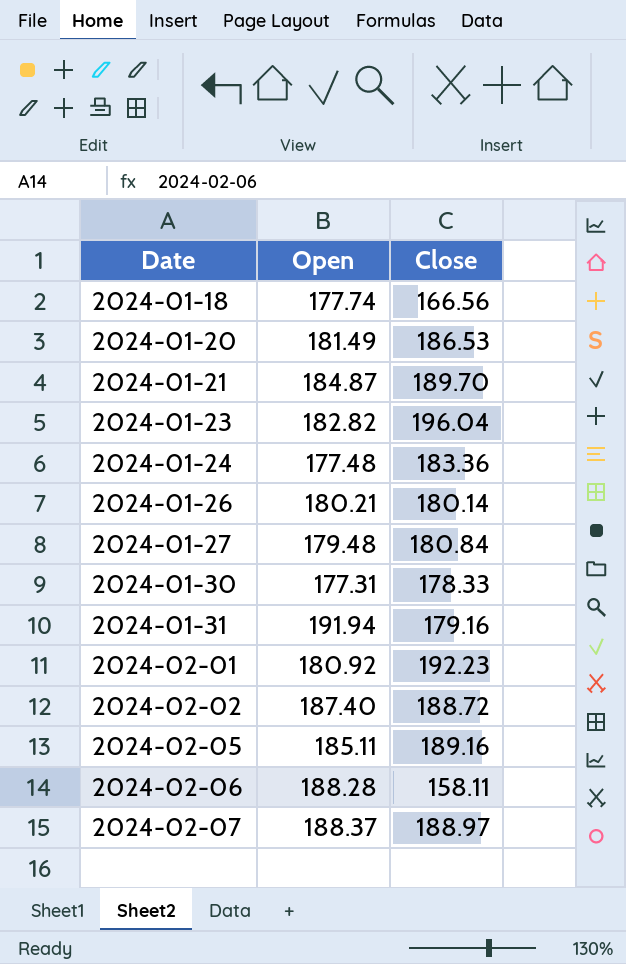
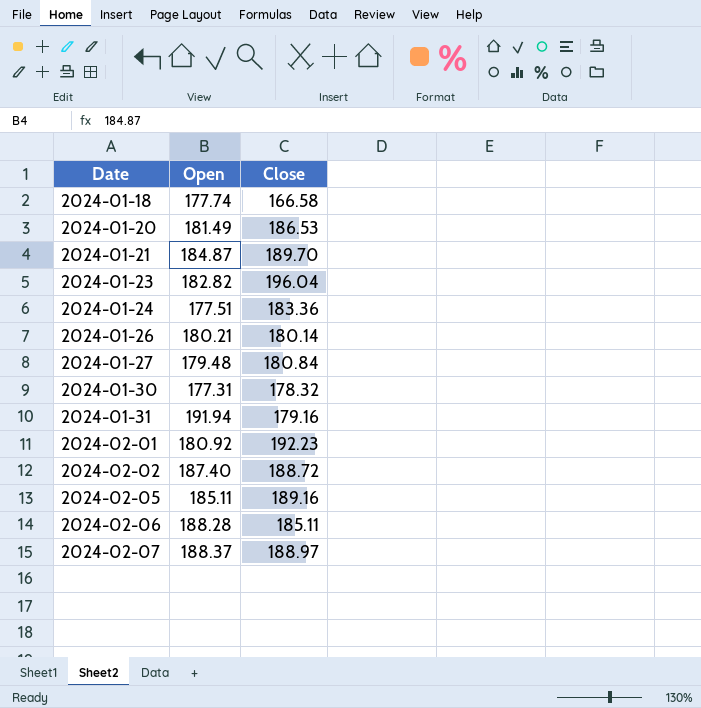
2024-01-18 | Close: 166.56 -> 166.58
2024-01-24 | Open: 177.48 -> 177.51
2024-01-30 | Close: 178.33 -> 178.32
2024-02-06 | Close: 158.11 -> 185.11

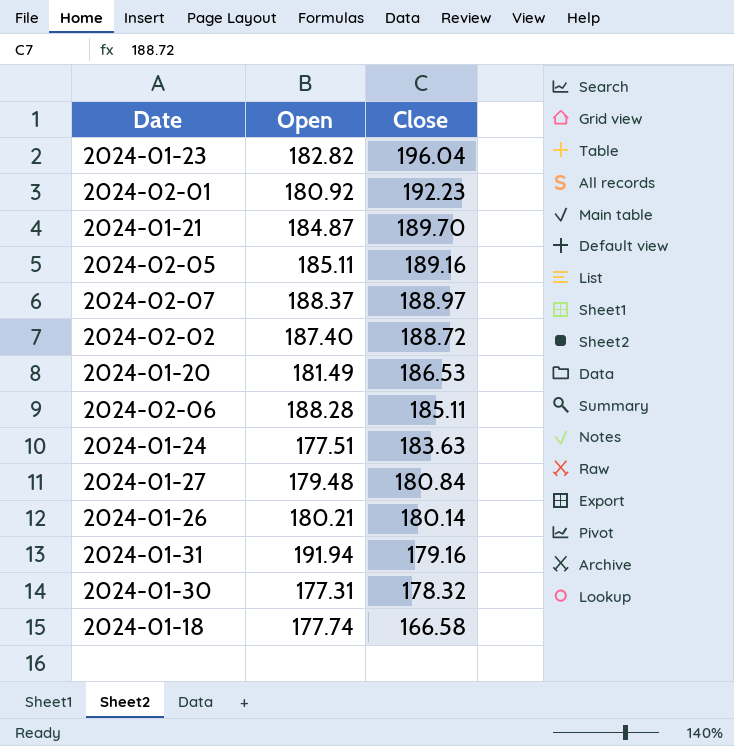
row order: Date ascending -> Close descending
2024-01-24 | Close: 183.36 -> 183.63

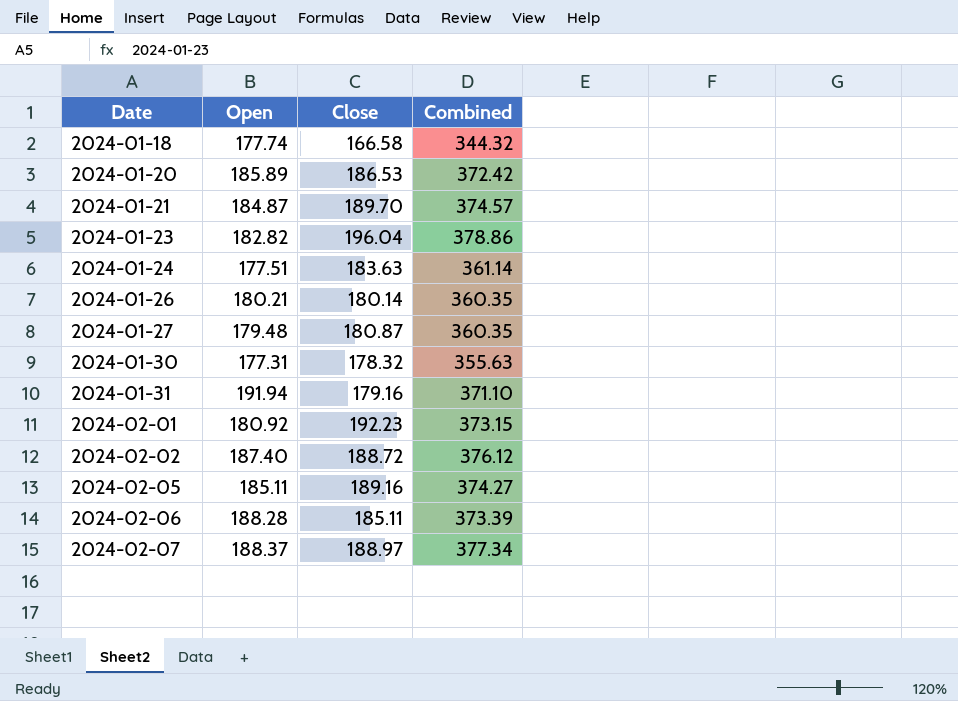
row order: Close descending -> Date ascending
column Combined | formula: none -> [Open] + [Close]
2024-01-20 | Open: 181.49 -> 185.89
2024-01-27 | Close: 180.84 -> 180.87

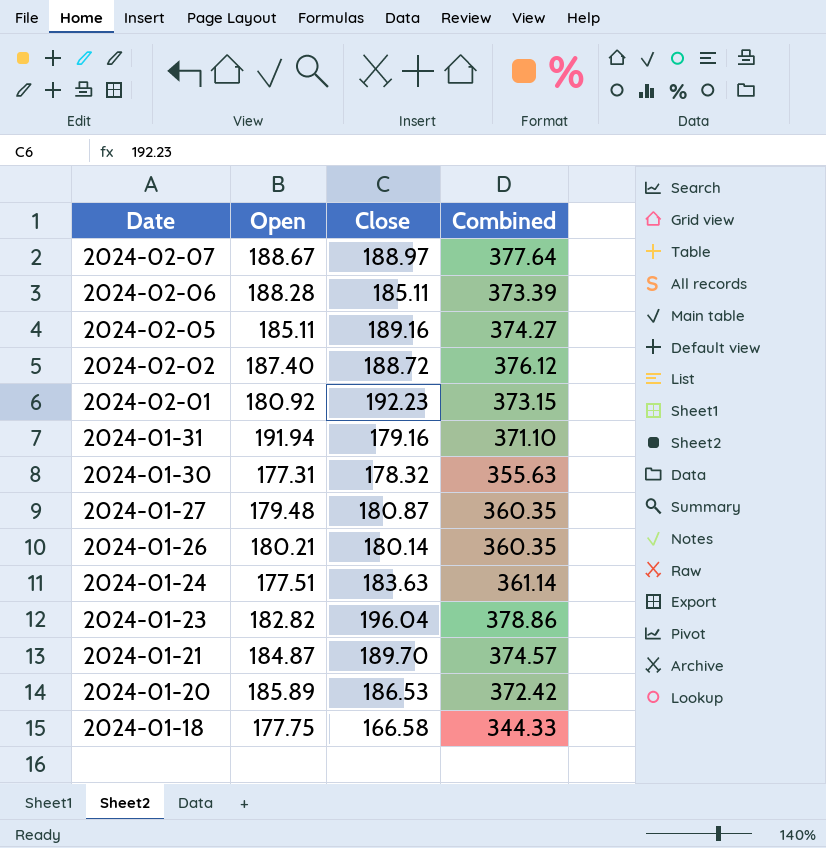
row order: Date ascending -> Date descending
2024-02-07 | Open: 188.37 -> 188.67
2024-02-07 | Combined: 377.34 -> 377.64
2024-01-18 | Open: 177.74 -> 177.75
2024-01-18 | Combined: 344.32 -> 344.33

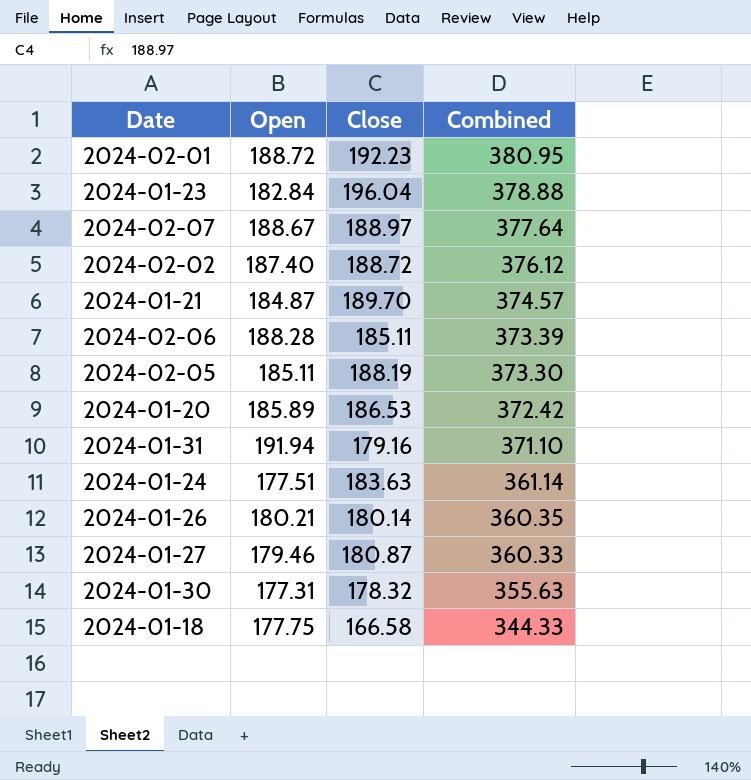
row order: Date descending -> Combined descending
2024-02-01 | Open: 180.92 -> 188.72
2024-02-01 | Combined: 373.15 -> 380.95
2024-01-23 | Open: 182.82 -> 182.84
2024-01-23 | Combined: 378.86 -> 378.88
2024-02-05 | Close: 189.16 -> 188.19
2024-02-05 | Combined: 374.27 -> 373.30
2024-01-27 | Open: 179.48 -> 179.46
2024-01-27 | Combined: 360.35 -> 360.33

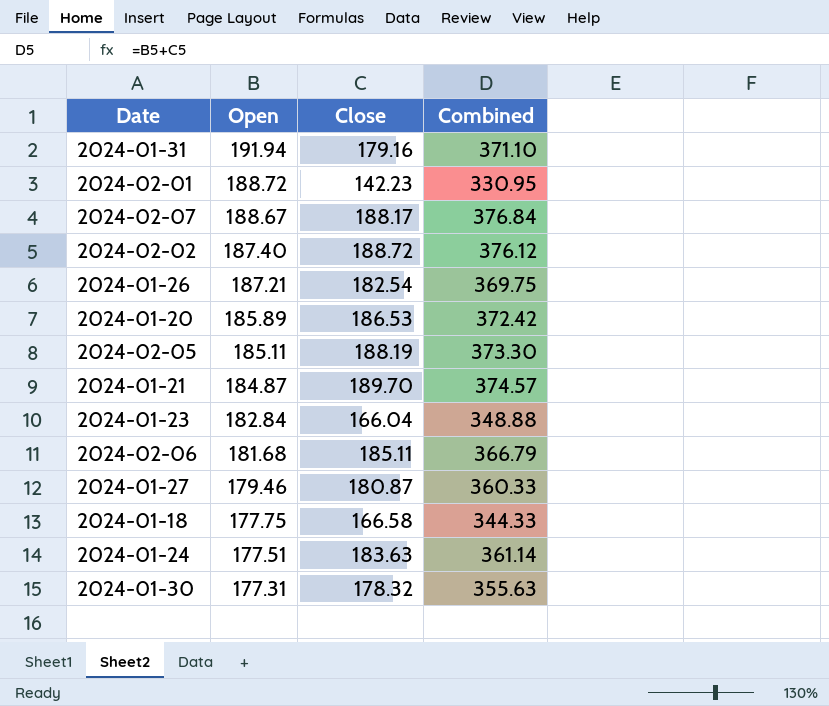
row order: Combined descending -> Open descending
2024-02-01 | Close: 192.23 -> 142.23
2024-02-01 | Combined: 380.95 -> 330.95
2024-02-07 | Close: 188.97 -> 188.17
2024-02-07 | Combined: 377.64 -> 376.84
2024-01-26 | Open: 180.21 -> 187.21
2024-01-26 | Close: 180.14 -> 182.54
2024-01-26 | Combined: 360.35 -> 369.75
2024-01-23 | Close: 196.04 -> 166.04
2024-01-23 | Combined: 378.88 -> 348.88
2024-02-06 | Open: 188.28 -> 181.68
2024-02-06 | Combined: 373.39 -> 366.79

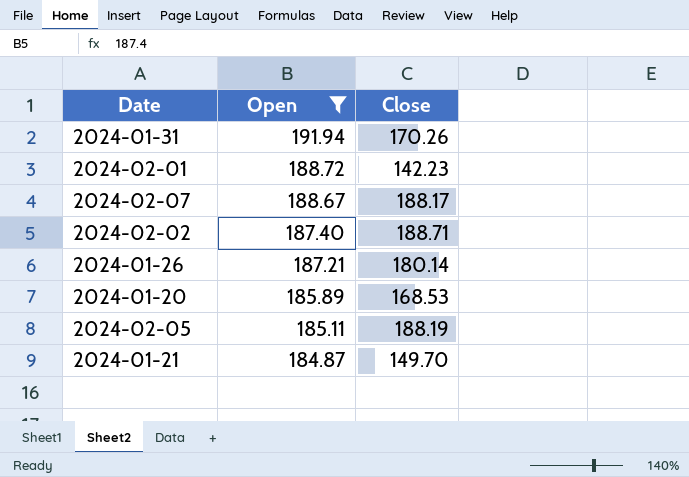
filter: none -> Open >= 184.87
column Combined | formula: [Open] + [Close] -> none
2024-01-31 | Close: 179.16 -> 170.26
2024-02-02 | Close: 188.72 -> 188.71
2024-01-26 | Close: 182.54 -> 180.14
2024-01-20 | Close: 186.53 -> 168.53
2024-01-21 | Close: 189.70 -> 149.70

